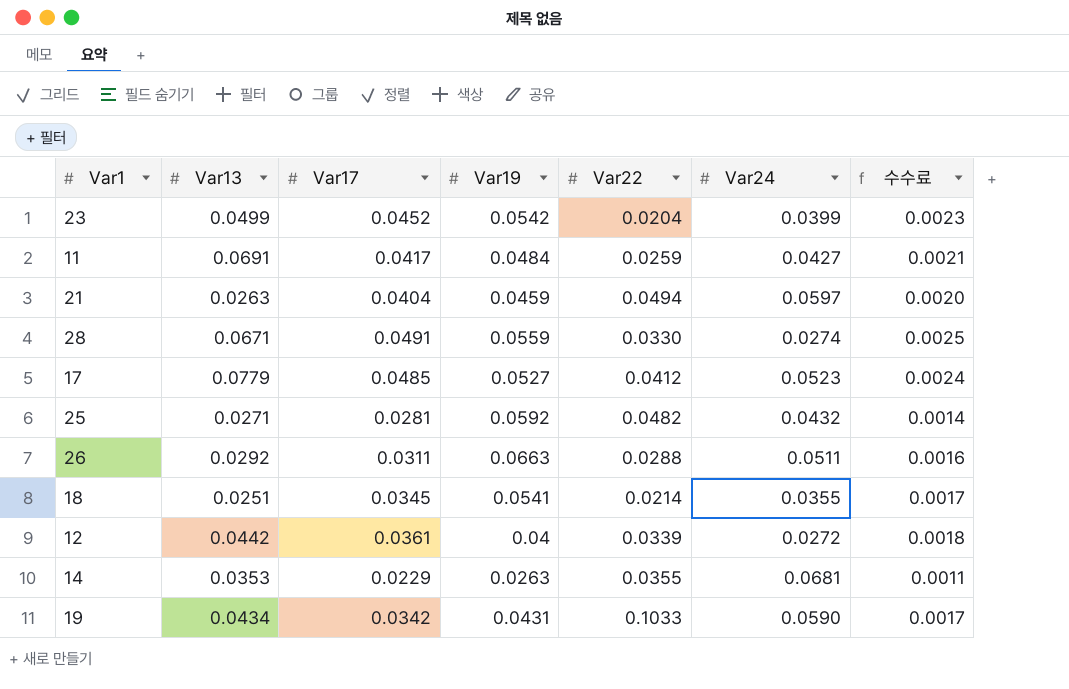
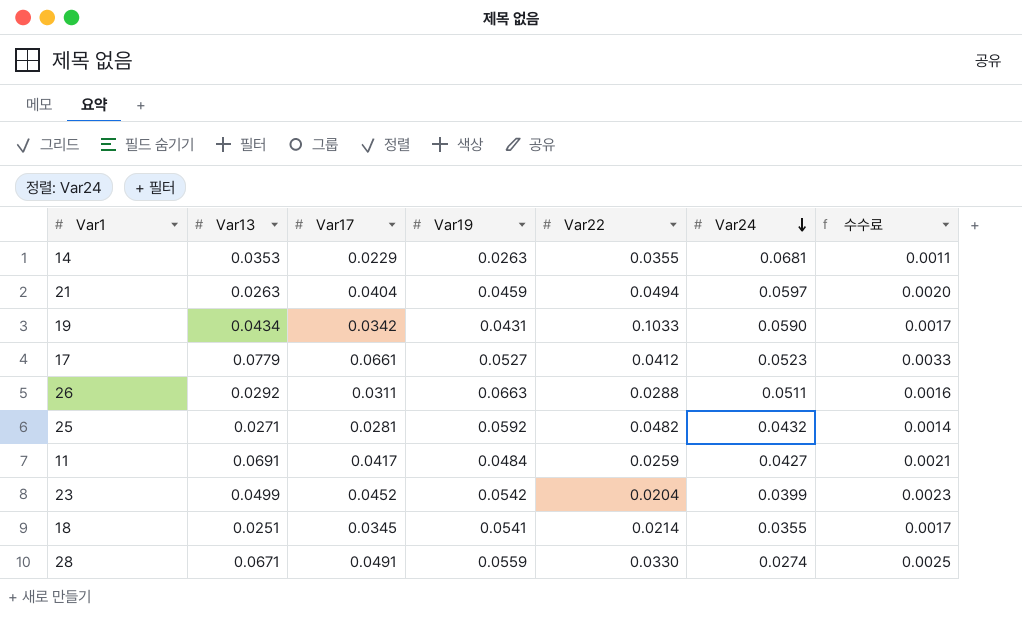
row order: none -> Var24 descending
row 12: 0.0442 | 0.0361 | 0.04 | 0.0339 | 0.0272 | 0.0018 -> none
17 | Var17: 0.0485 -> 0.0661
17 | 수수료: 0.0024 -> 0.0033

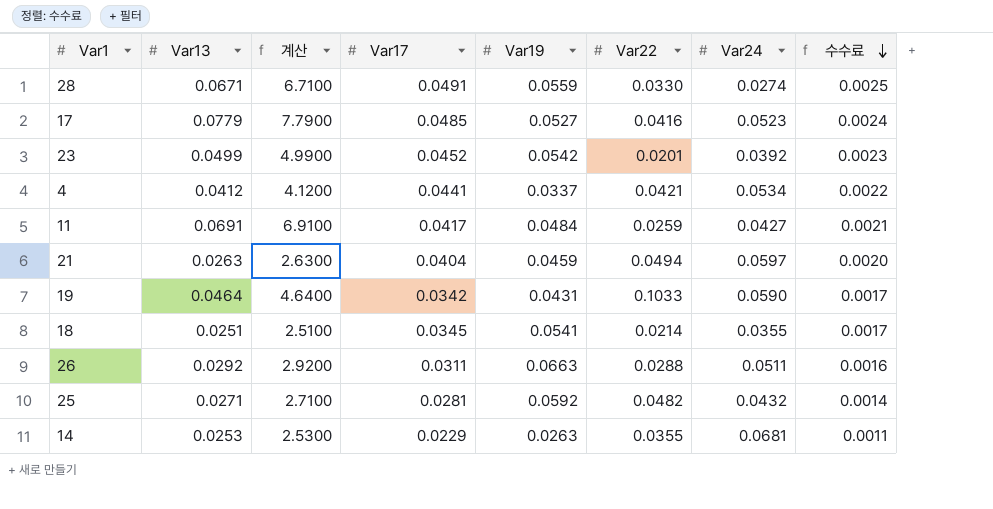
row order: Var24 descending -> 수수료 descending
column 계산 | formula: none -> [Var13] * 100
17 | Var17: 0.0661 -> 0.0485
17 | Var22: 0.0412 -> 0.0416
17 | 수수료: 0.0033 -> 0.0024
23 | Var22: 0.0204 -> 0.0201
23 | Var24: 0.0399 -> 0.0392
row 4: none -> 0.0412 | 4.1200 | 0.0441 | 0.0337 | 0.0421 | 0.0534 | 0.0022
19 | Var13: 0.0434 -> 0.0464
14 | Var13: 0.0353 -> 0.0253

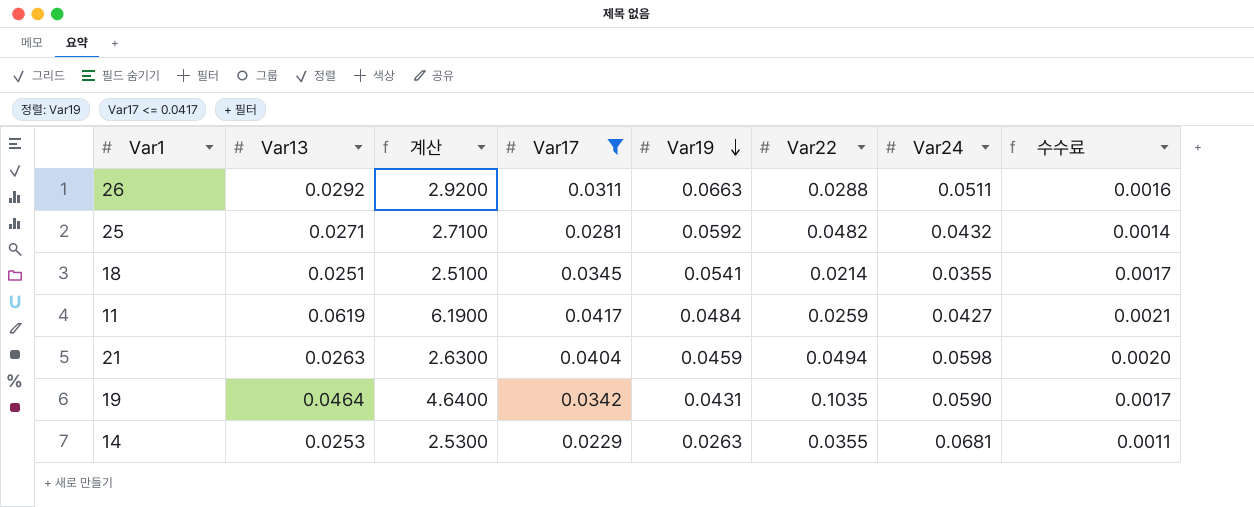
filter: none -> Var17 <= 0.0417
row order: 수수료 descending -> Var19 descending
11 | Var13: 0.0691 -> 0.0619
11 | 계산: 6.9100 -> 6.1900
21 | Var24: 0.0597 -> 0.0598
19 | Var22: 0.1033 -> 0.1035

